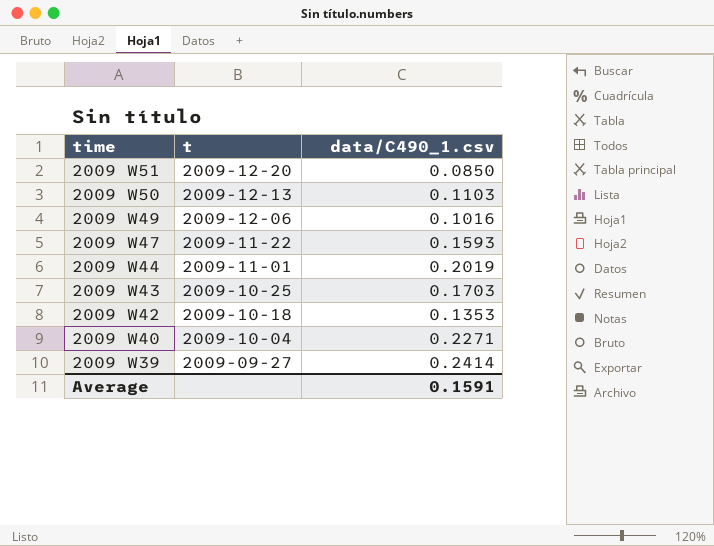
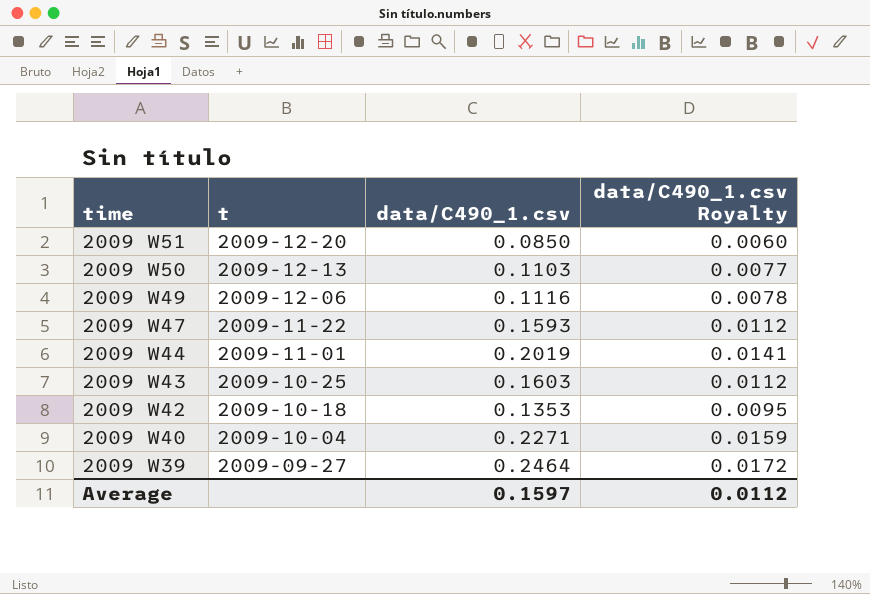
column data/C490_1.csv Royalty | formula: none -> [data/C490_1.csv] * 0.07
2009 W49 | data/C490_1.csv: 0.1016 -> 0.1116
2009 W43 | data/C490_1.csv: 0.1703 -> 0.1603
2009 W39 | data/C490_1.csv: 0.2414 -> 0.2464
Average | data/C490_1.csv: 0.1591 -> 0.1597

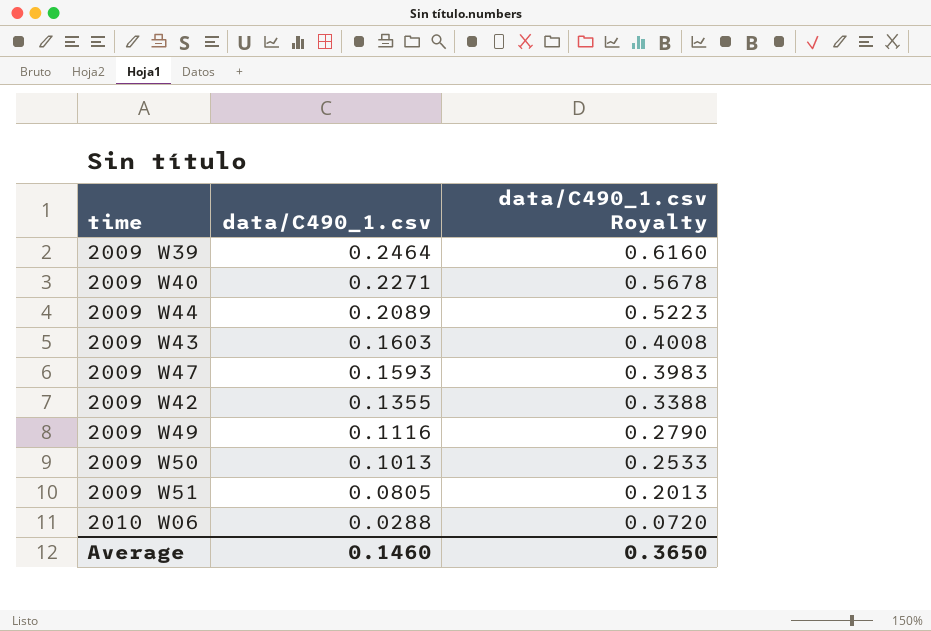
row order: time descending -> data/C490_1.csv descending
column t | position: 2 -> none
column data/C490_1.csv Royalty | formula: [data/C490_1.csv] * 0.07 -> [data/C490_1.csv] * 2.5
2009 W44 | data/C490_1.csv: 0.2019 -> 0.2089
2009 W42 | data/C490_1.csv: 0.1353 -> 0.1355
2009 W50 | data/C490_1.csv: 0.1103 -> 0.1013
2009 W51 | data/C490_1.csv: 0.0850 -> 0.0805
row 2010 W06: none -> 0.0288 | 0.0720
Average | data/C490_1.csv: 0.1597 -> 0.1460
Average | data/C490_1.csv Royalty: 0.0112 -> 0.3650

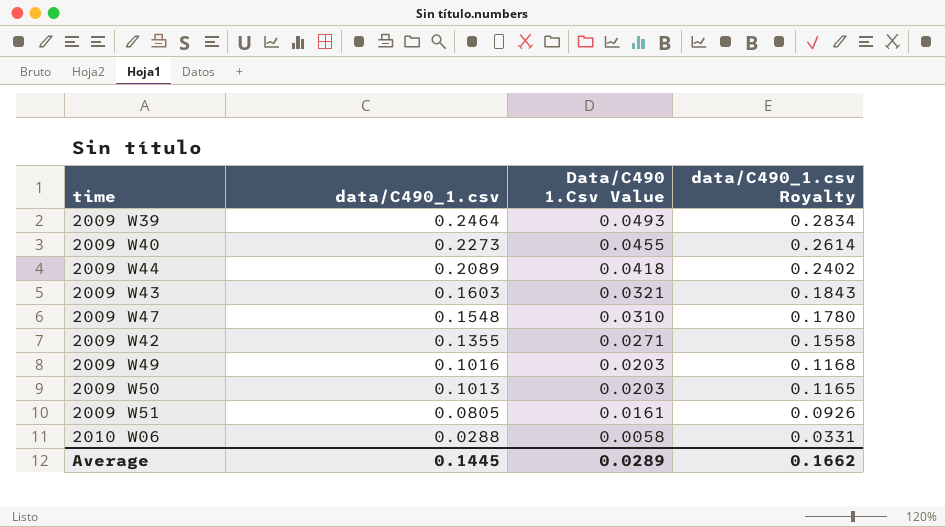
column Data/C490 1.Csv Value | formula: none -> [data/C490_1.csv] * 0.2
column data/C490_1.csv Royalty | formula: [data/C490_1.csv] * 2.5 -> [data/C490_1.csv] * 1.15
2009 W40 | data/C490_1.csv: 0.2271 -> 0.2273
2009 W47 | data/C490_1.csv: 0.1593 -> 0.1548
2009 W49 | data/C490_1.csv: 0.1116 -> 0.1016
Average | data/C490_1.csv: 0.1460 -> 0.1445
Average | data/C490_1.csv Royalty: 0.3650 -> 0.1662

